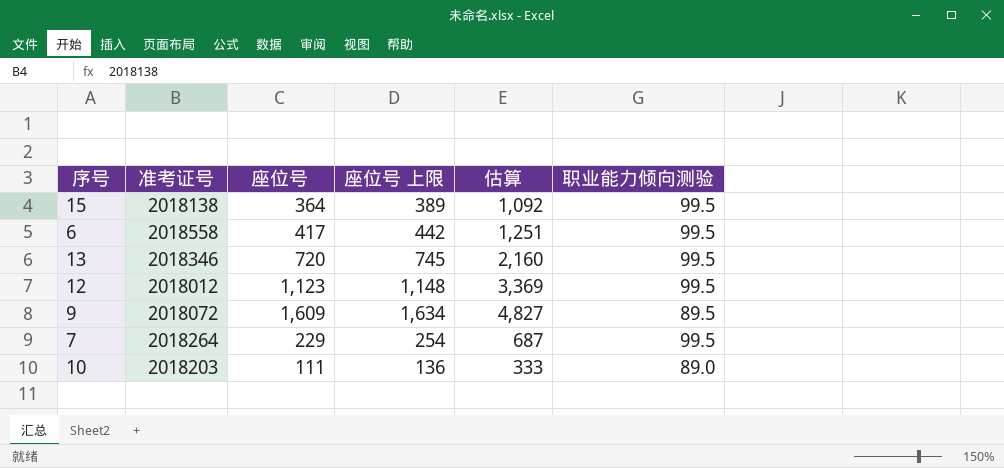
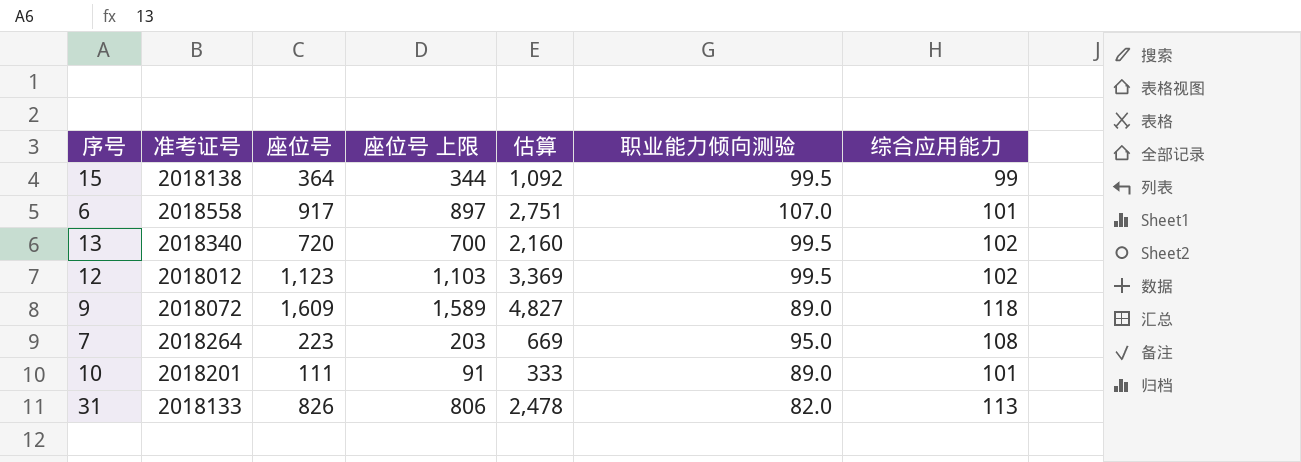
column 座位号 上限 | formula: [座位号] + 25 -> [座位号] - 20
column 综合应用能力 | position: none -> 7
6 | 座位号: 417 -> 917
6 | 估算: 1,251 -> 2,751
6 | 职业能力倾向测验: 99.5 -> 107.0
13 | 准考证号: 2018346 -> 2018340
9 | 职业能力倾向测验: 89.5 -> 89.0
7 | 座位号: 229 -> 223
7 | 估算: 687 -> 669
7 | 职业能力倾向测验: 99.5 -> 95.0
10 | 准考证号: 2018203 -> 2018201
row 31: none -> 2018133 | 826 | 806 | 2,478 | 82.0 | 113

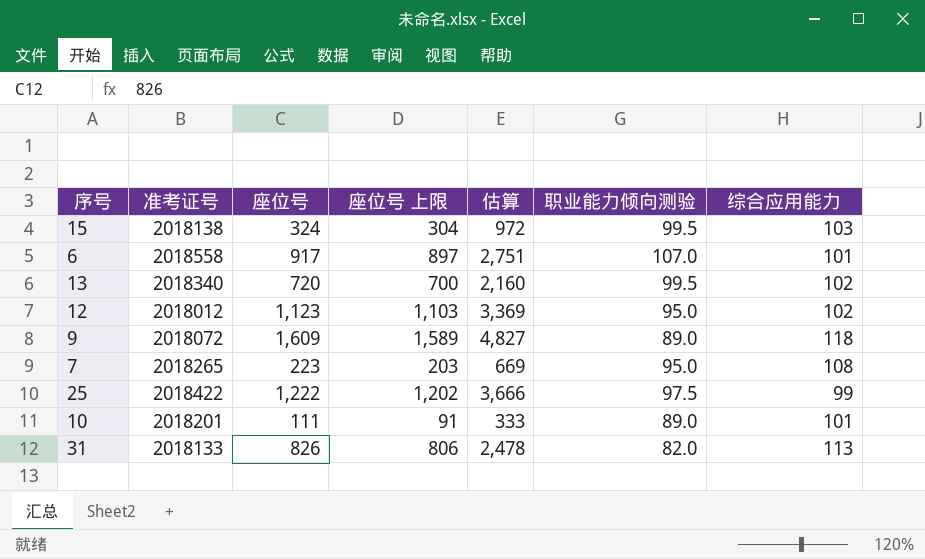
15 | 座位号: 364 -> 324
15 | 座位号 上限: 344 -> 304
15 | 估算: 1,092 -> 972
15 | 综合应用能力: 99 -> 103
12 | 职业能力倾向测验: 99.5 -> 95.0
7 | 准考证号: 2018264 -> 2018265
row 25: none -> 2018422 | 1,222 | 1,202 | 3,666 | 97.5 | 99

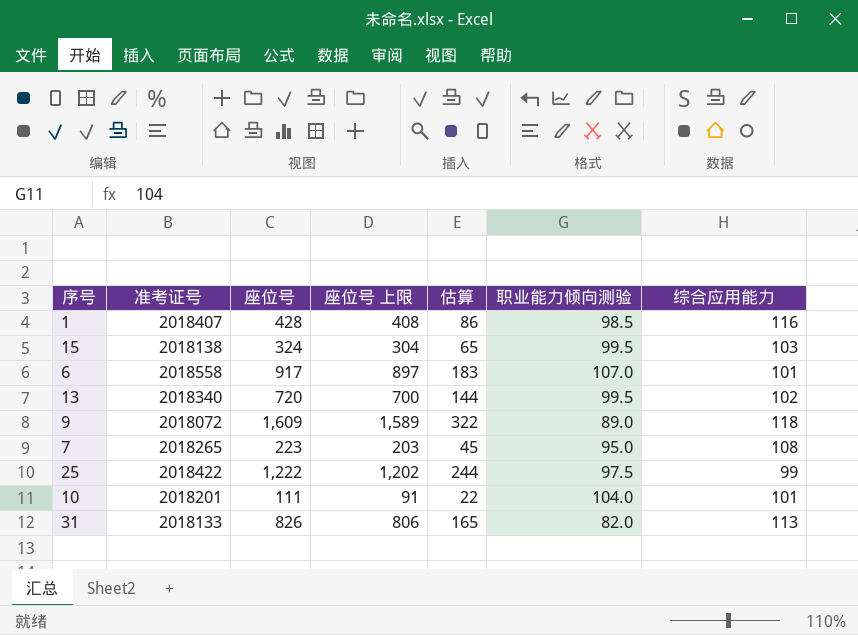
column 估算 | formula: [座位号] * 3 -> [座位号] * 0.2
row 12: 2018012 | 1,123 | 1,103 | 3,369 | 95.0 | 102 -> none
row 1: none -> 2018407 | 428 | 408 | 86 | 98.5 | 116
10 | 职业能力倾向测验: 89.0 -> 104.0

